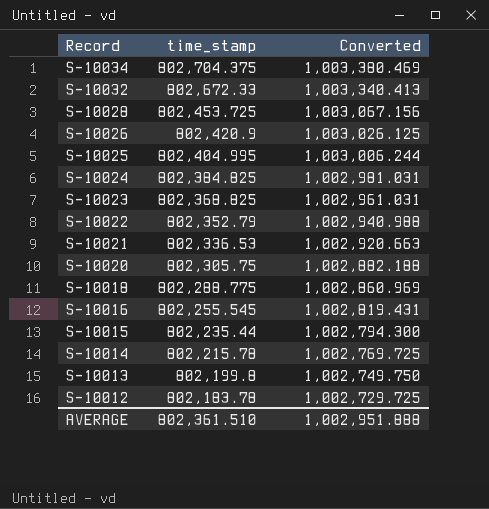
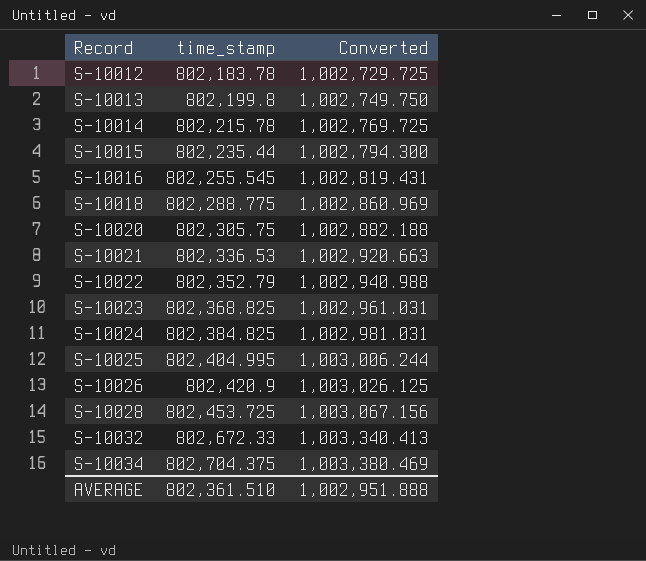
row order: Record descending -> Record ascending

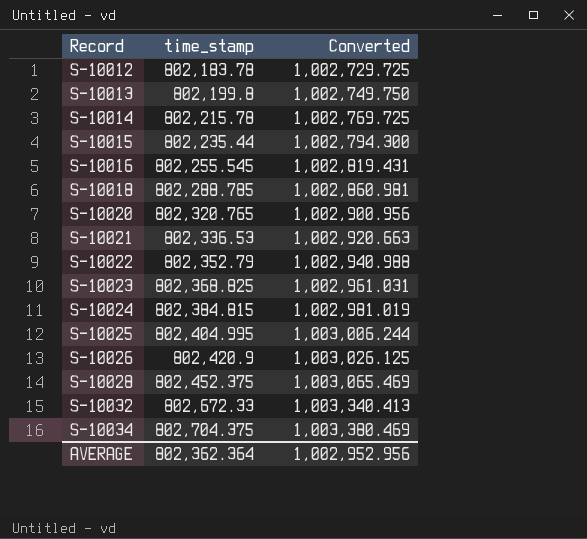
S-10018 | time_stamp: 802,288.775 -> 802,288.785
S-10018 | Converted: 1,002,860.969 -> 1,002,860.981
S-10020 | time_stamp: 802,305.75 -> 802,320.765
S-10020 | Converted: 1,002,882.188 -> 1,002,900.956
S-10024 | time_stamp: 802,384.825 -> 802,384.815
S-10024 | Converted: 1,002,981.031 -> 1,002,981.019
S-10028 | time_stamp: 802,453.725 -> 802,452.375
S-10028 | Converted: 1,003,067.156 -> 1,003,065.469
AVERAGE | time_stamp: 802,361.510 -> 802,362.364
AVERAGE | Converted: 1,002,951.888 -> 1,002,952.956

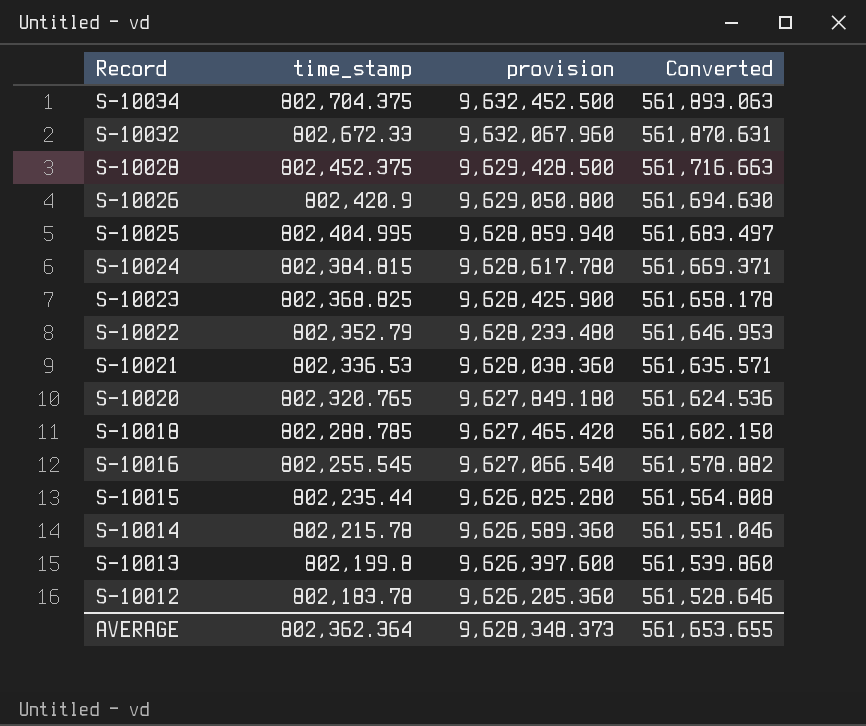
row order: Record ascending -> Record descending
column provision | formula: none -> [time_stamp] * 12
column Converted | formula: [time_stamp] * 1.25 -> [time_stamp] * 0.7
AVERAGE | Converted: 1,002,952.956 -> 561,653.655

